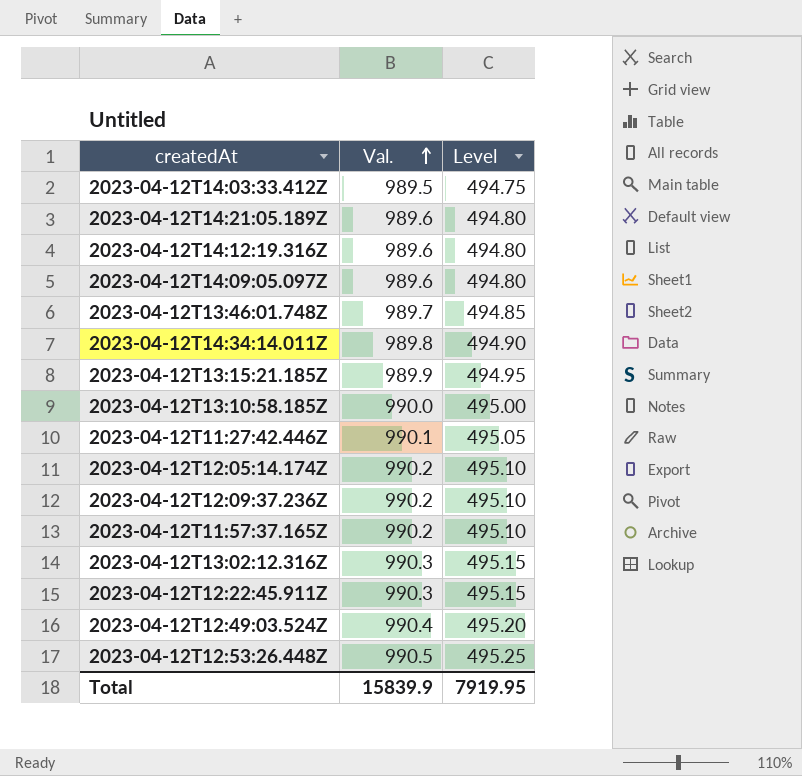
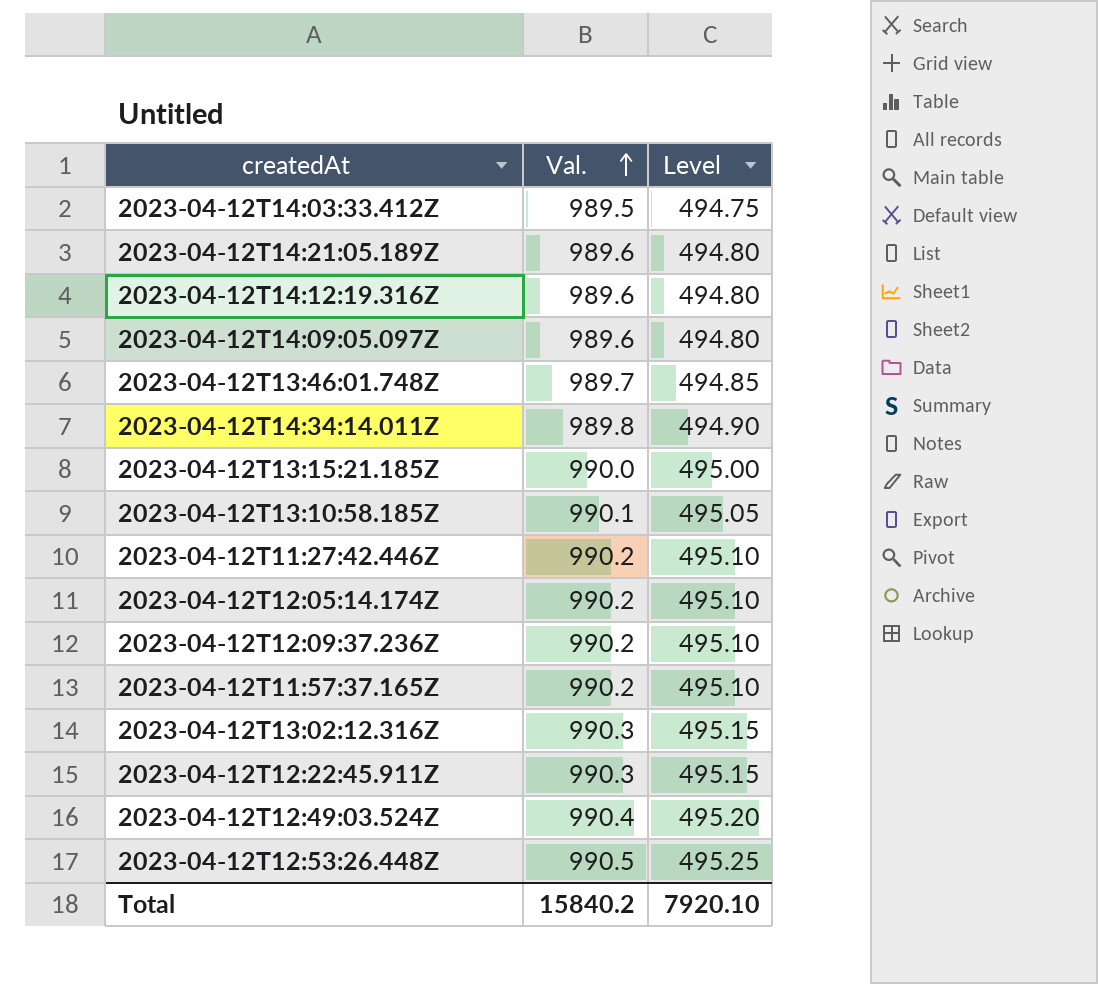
2023-04-12T13:15:21.185Z | Val.: 989.9 -> 990.0
2023-04-12T13:15:21.185Z | Level: 494.95 -> 495.00
2023-04-12T13:10:58.185Z | Val.: 990.0 -> 990.1
2023-04-12T13:10:58.185Z | Level: 495.00 -> 495.05
2023-04-12T11:27:42.446Z | Val.: 990.1 -> 990.2
2023-04-12T11:27:42.446Z | Level: 495.05 -> 495.10
Total | Val.: 15839.9 -> 15840.2
Total | Level: 7919.95 -> 7920.10

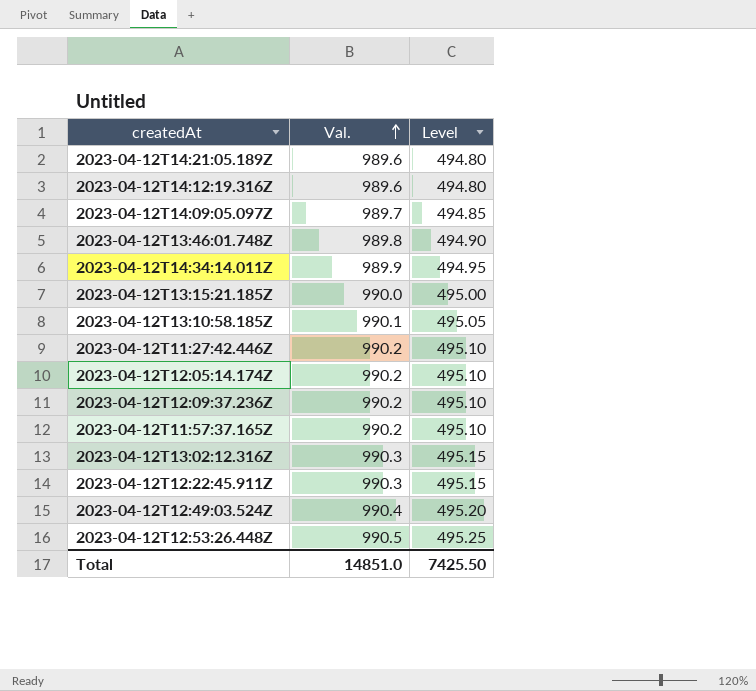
row 2023-04-12T14:03:33.412Z: 989.5 | 494.75 -> none
2023-04-12T14:09:05.097Z | Val.: 989.6 -> 989.7
2023-04-12T14:09:05.097Z | Level: 494.80 -> 494.85
2023-04-12T13:46:01.748Z | Val.: 989.7 -> 989.8
2023-04-12T13:46:01.748Z | Level: 494.85 -> 494.90
2023-04-12T14:34:14.011Z | Val.: 989.8 -> 989.9
2023-04-12T14:34:14.011Z | Level: 494.90 -> 494.95
Total | Val.: 15840.2 -> 14851.0
Total | Level: 7920.10 -> 7425.50

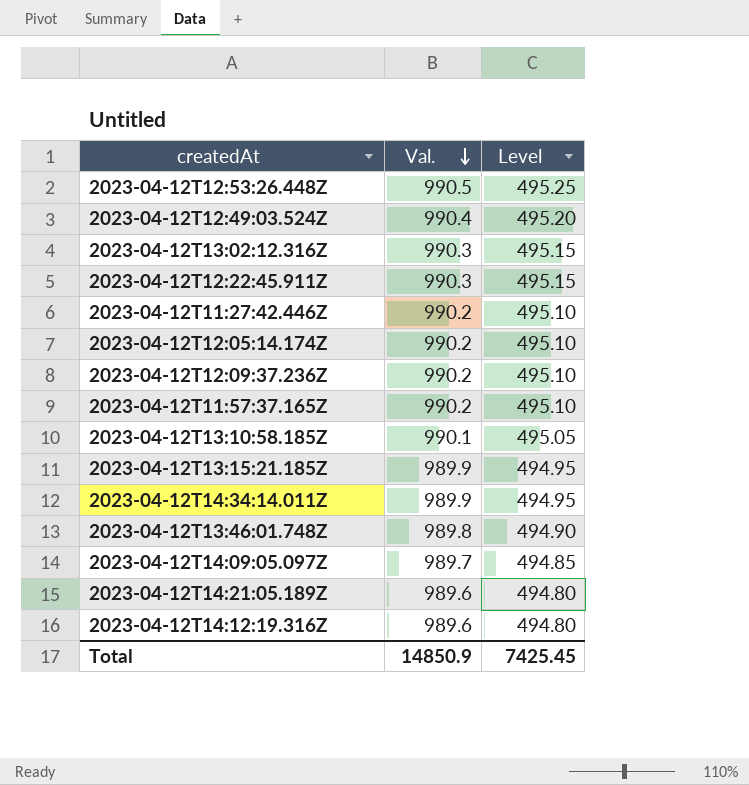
row order: Val. ascending -> Val. descending
2023-04-12T13:15:21.185Z | Val.: 990.0 -> 989.9
2023-04-12T13:15:21.185Z | Level: 495.00 -> 494.95
Total | Val.: 14851.0 -> 14850.9
Total | Level: 7425.50 -> 7425.45

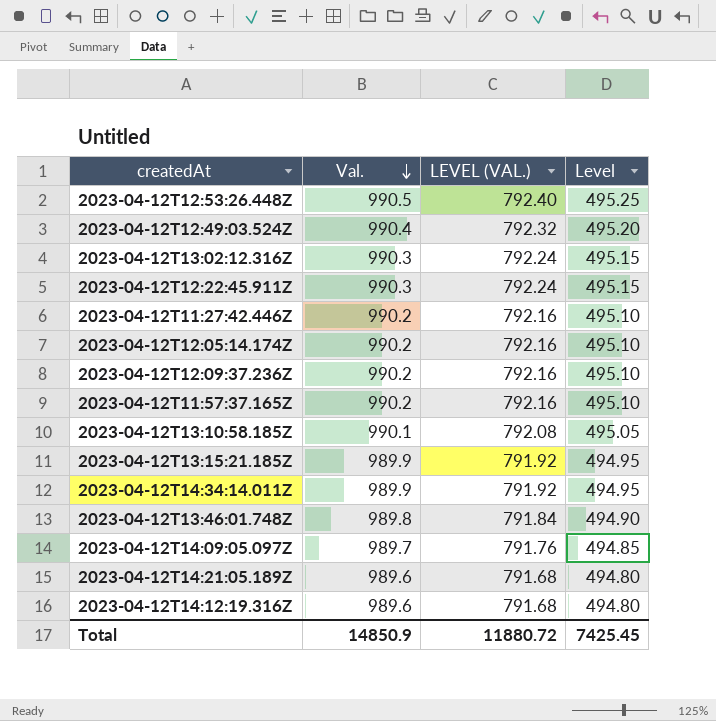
column LEVEL (VAL.) | formula: none -> [Val.] * 0.8

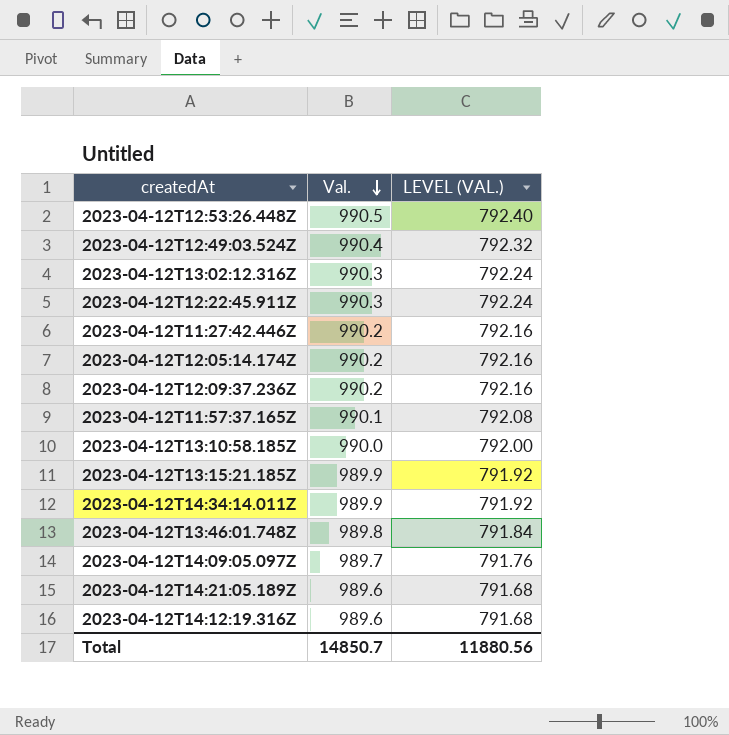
column Level | formula: [Val.] * 0.5 -> none
2023-04-12T11:57:37.165Z | Val.: 990.2 -> 990.1
2023-04-12T11:57:37.165Z | LEVEL (VAL.): 792.16 -> 792.08
2023-04-12T13:10:58.185Z | Val.: 990.1 -> 990.0
2023-04-12T13:10:58.185Z | LEVEL (VAL.): 792.08 -> 792.00
Total | Val.: 14850.9 -> 14850.7
Total | LEVEL (VAL.): 11880.72 -> 11880.56

